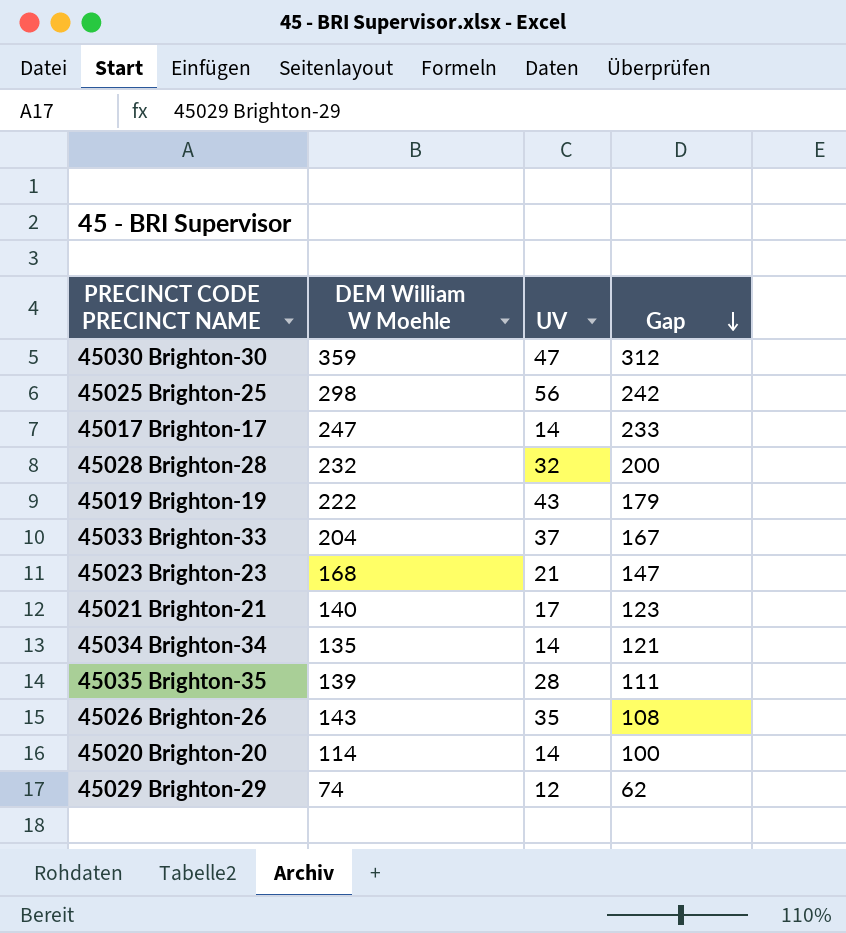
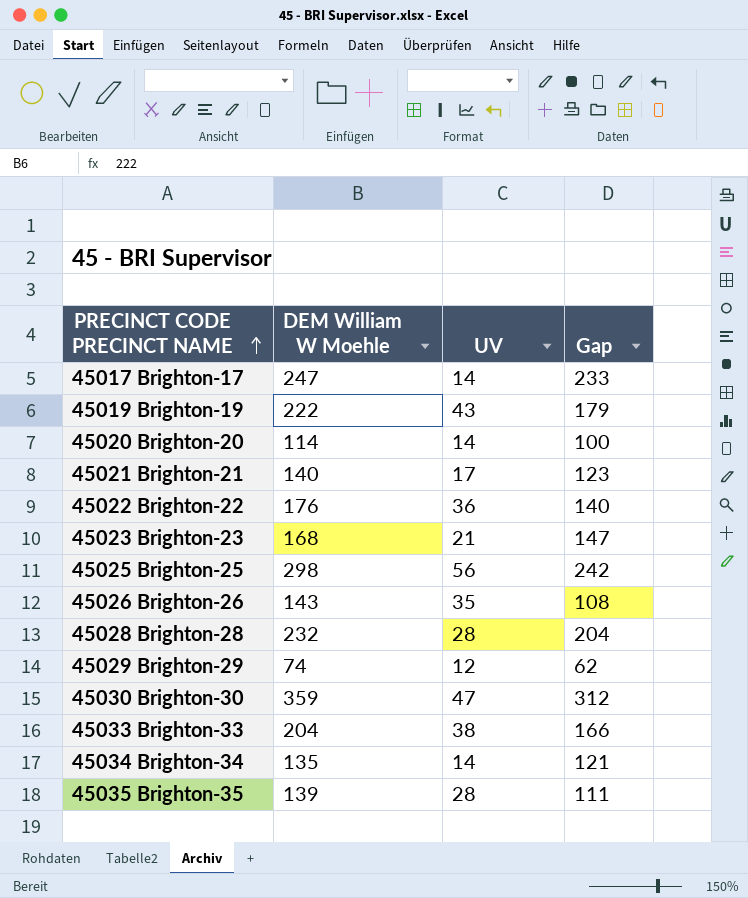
row order: Gap descending -> PRECINCT CODE PRECINCT NAME ascending
row 45022 Brighton-22: none -> 176 | 36 | 140
45028 Brighton-28 | UV: 32 -> 28
45028 Brighton-28 | Gap: 200 -> 204
45033 Brighton-33 | UV: 37 -> 38
45033 Brighton-33 | Gap: 167 -> 166

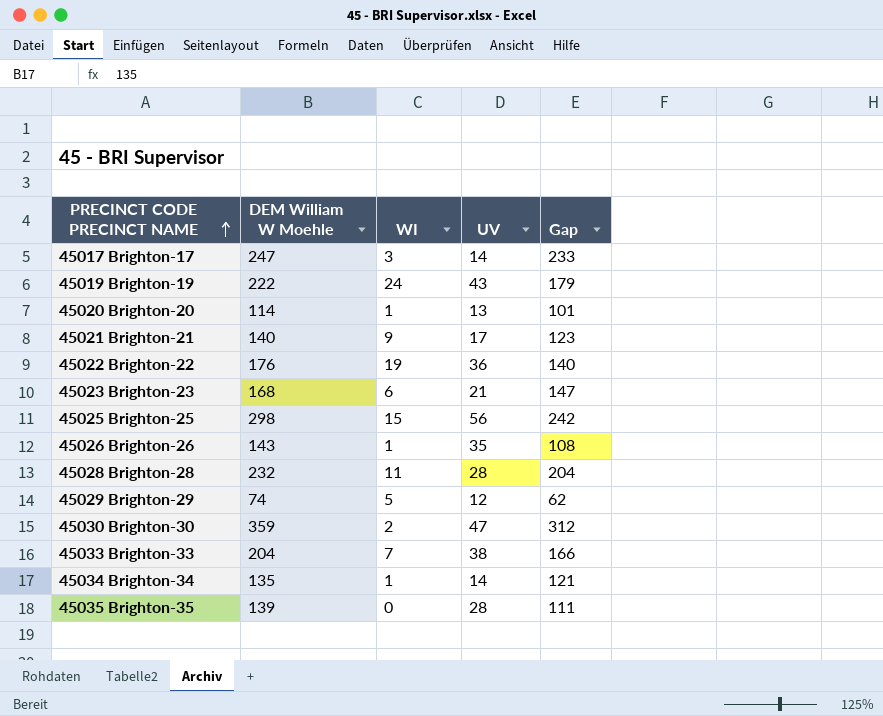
column WI | position: none -> 3
45020 Brighton-20 | UV: 14 -> 13
45020 Brighton-20 | Gap: 100 -> 101

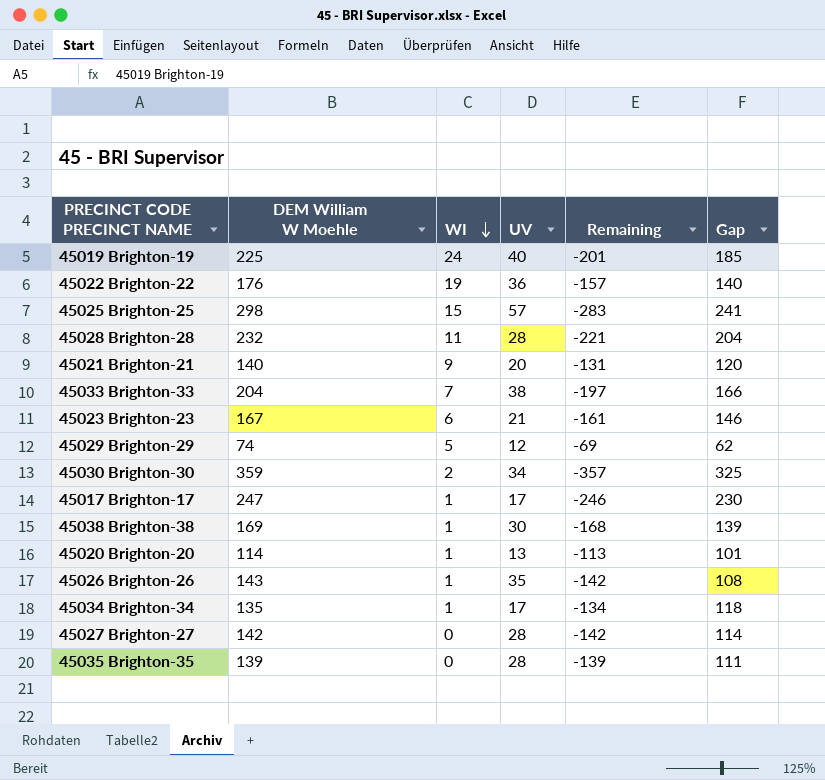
row order: PRECINCT CODE PRECINCT NAME ascending -> WI descending
column Remaining | formula: none -> [WI] - [DEM William W Moehle]
45019 Brighton-19 | DEM William W Moehle: 222 -> 225
45019 Brighton-19 | UV: 43 -> 40
45019 Brighton-19 | Gap: 179 -> 185
45025 Brighton-25 | UV: 56 -> 57
45025 Brighton-25 | Gap: 242 -> 241
45021 Brighton-21 | UV: 17 -> 20
45021 Brighton-21 | Gap: 123 -> 120
45023 Brighton-23 | DEM William W Moehle: 168 -> 167
45023 Brighton-23 | Gap: 147 -> 146
45030 Brighton-30 | UV: 47 -> 34
45030 Brighton-30 | Gap: 312 -> 325
45017 Brighton-17 | WI: 3 -> 1
45017 Brighton-17 | UV: 14 -> 17
45017 Brighton-17 | Gap: 233 -> 230
row 45038 Brighton-38: none -> 169 | 1 | 30 | -168 | 139
45034 Brighton-34 | UV: 14 -> 17
45034 Brighton-34 | Gap: 121 -> 118
row 45027 Brighton-27: none -> 142 | 0 | 28 | -142 | 114

